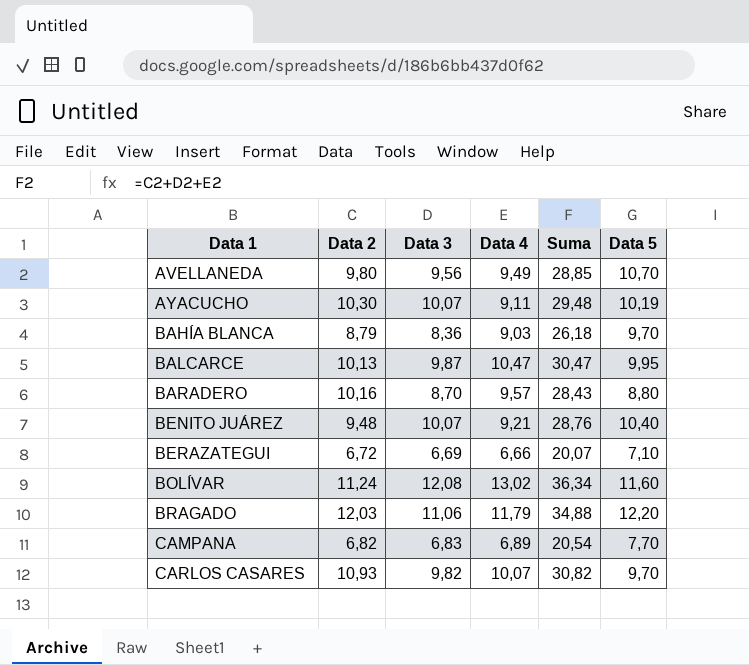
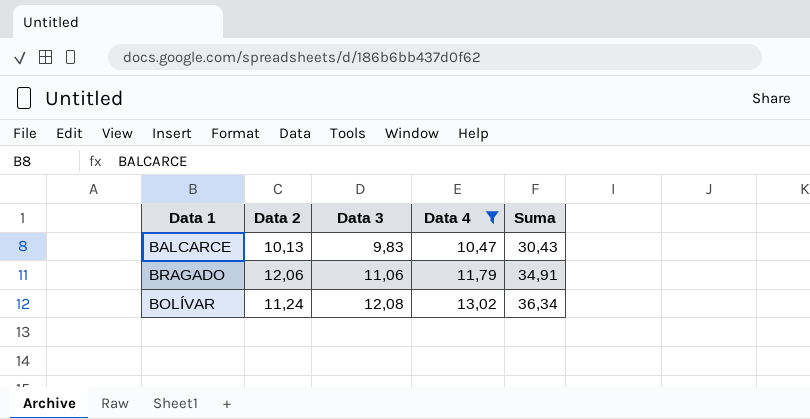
filter: none -> Data 4 >= 10,47
row order: Data 1 ascending -> Data 3 ascending
column Data 5 | position: 6 -> none
BALCARCE | Data 3: 9,87 -> 9,83
BALCARCE | Suma: 30,47 -> 30,43
BRAGADO | Data 2: 12,03 -> 12,06
BRAGADO | Suma: 34,88 -> 34,91

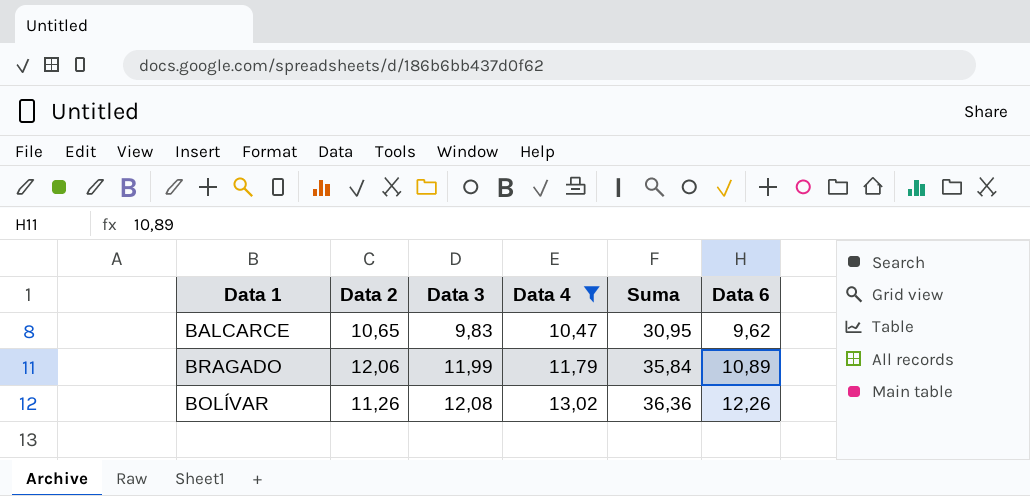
column Data 6 | position: none -> 6
BALCARCE | Data 2: 10,13 -> 10,65
BALCARCE | Suma: 30,43 -> 30,95
BRAGADO | Data 3: 11,06 -> 11,99
BRAGADO | Suma: 34,91 -> 35,84
BOLÍVAR | Data 2: 11,24 -> 11,26
BOLÍVAR | Suma: 36,34 -> 36,36

